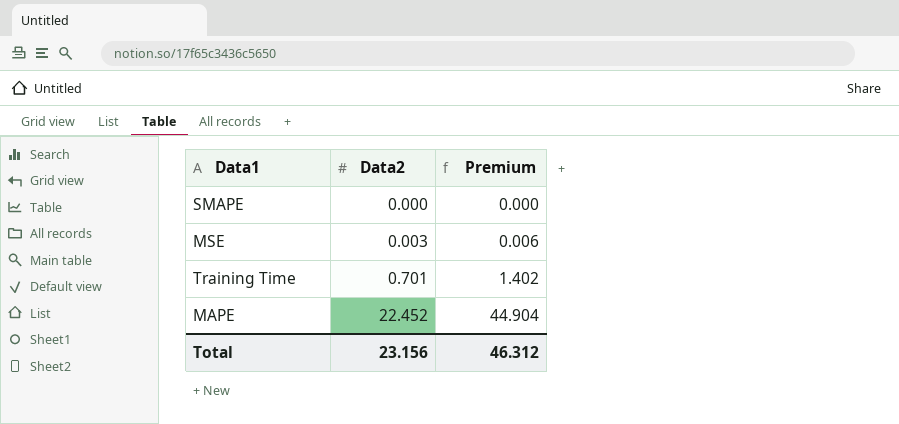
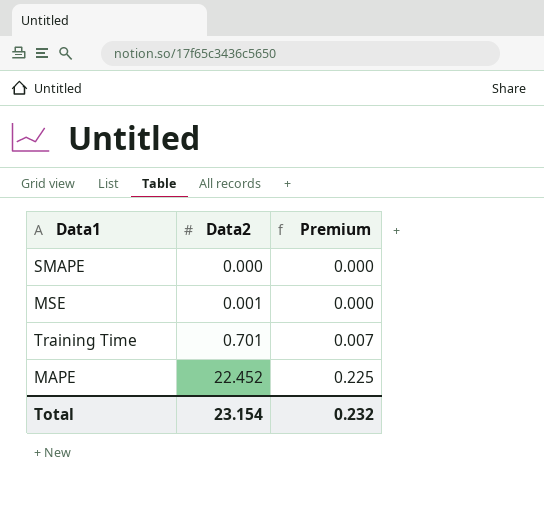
column Premium | formula: [Data2] * 2 -> [Data2] * 0.01
MSE | Data2: 0.003 -> 0.001
Total | Data2: 23.156 -> 23.154
Total | Premium: 46.312 -> 0.232

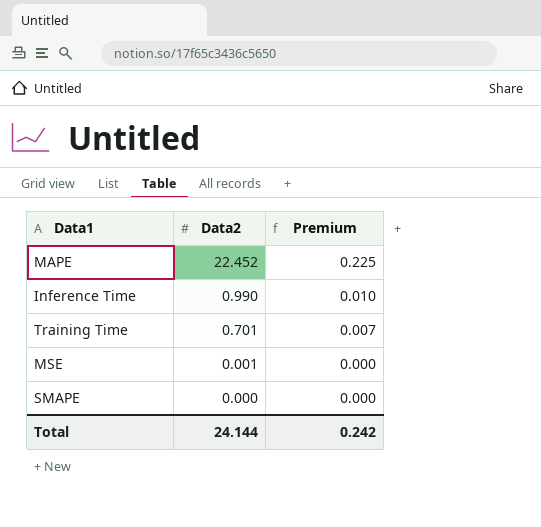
row order: Data2 ascending -> Data2 descending
row Inference Time: none -> 0.990 | 0.010
Total | Data2: 23.154 -> 24.144
Total | Premium: 0.232 -> 0.242

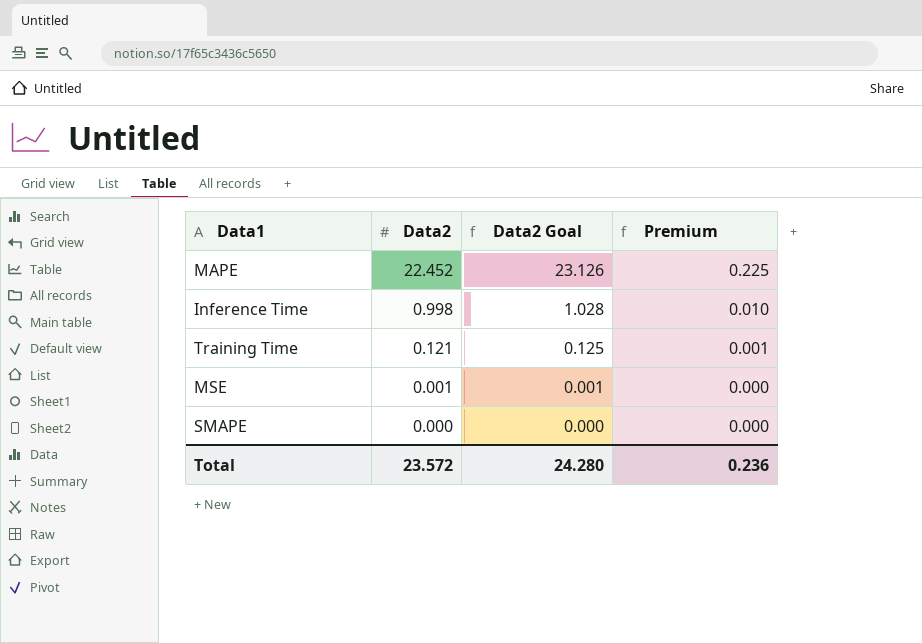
column Data2 Goal | formula: none -> [Data2] * 1.03
Inference Time | Data2: 0.990 -> 0.998
Training Time | Data2: 0.701 -> 0.121
Training Time | Premium: 0.007 -> 0.001
Total | Data2: 24.144 -> 23.572
Total | Premium: 0.242 -> 0.236

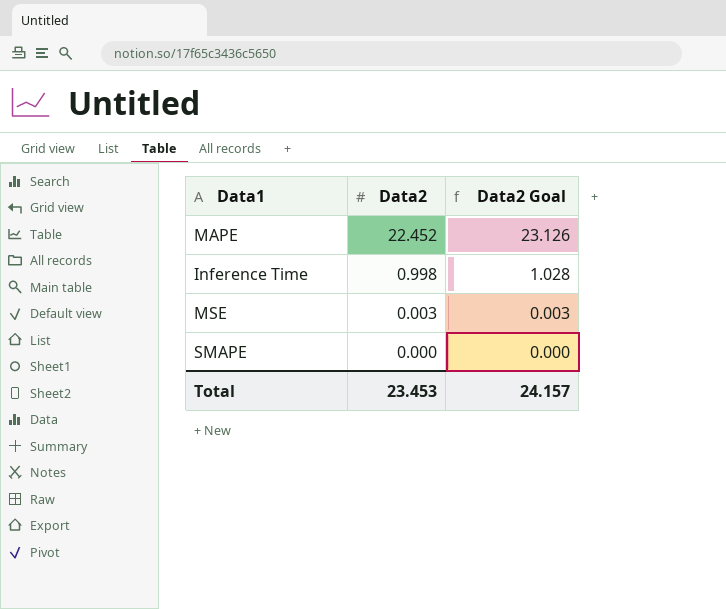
column Premium | formula: [Data2] * 0.01 -> none
row Training Time: 0.121 | 0.125 | 0.001 -> none
MSE | Data2: 0.001 -> 0.003
MSE | Data2 Goal: 0.001 -> 0.003
Total | Data2: 23.572 -> 23.453
Total | Data2 Goal: 24.280 -> 24.157

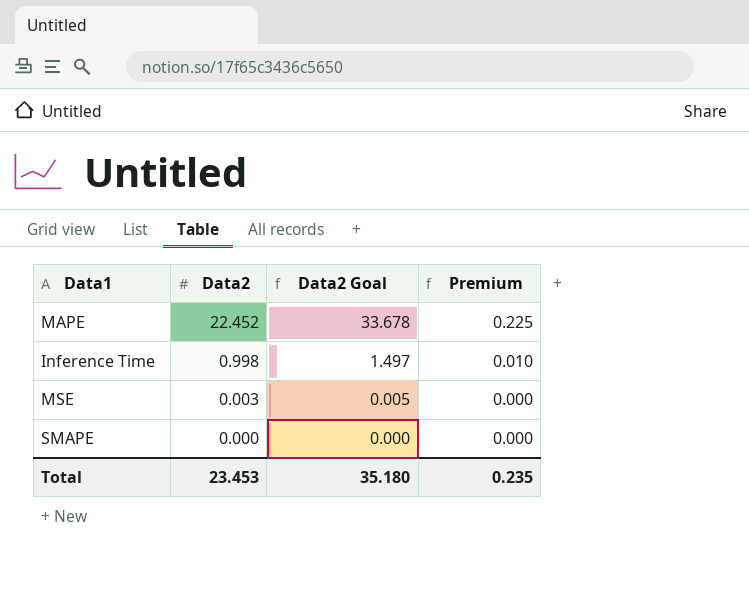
column Data2 Goal | formula: [Data2] * 1.03 -> [Data2] * 1.5
column Premium | formula: none -> [Data2] * 0.01
Total | Data2 Goal: 24.157 -> 35.180

